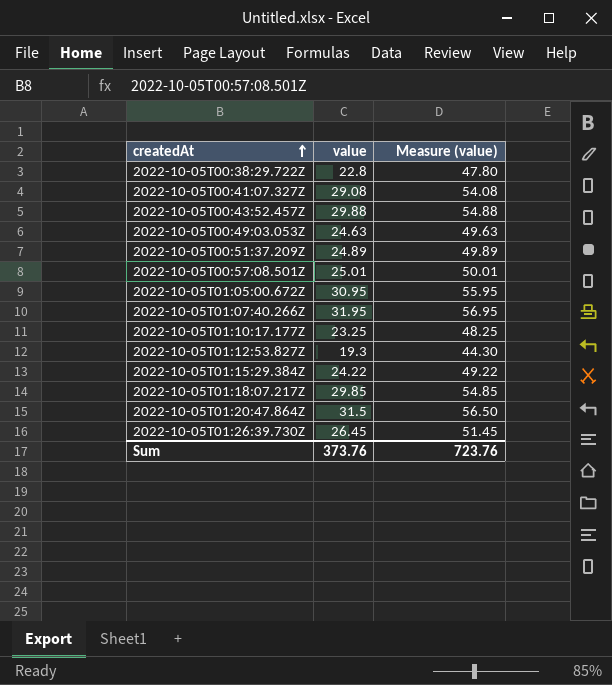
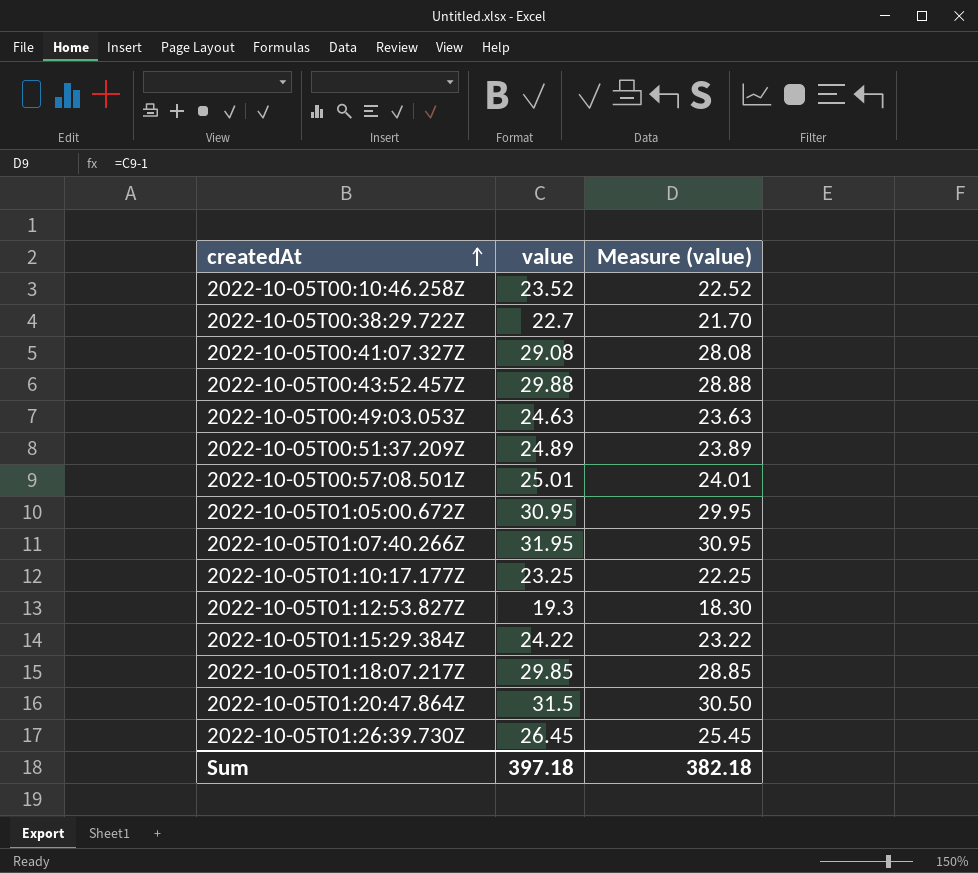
column Measure (value) | formula: [value] + 25 -> [value] - 1
row 2022-10-05T00:10:46.258Z: none -> 23.52 | 22.52
2022-10-05T00:38:29.722Z | value: 22.8 -> 22.7
Sum | value: 373.76 -> 397.18
Sum | Measure (value): 723.76 -> 382.18

